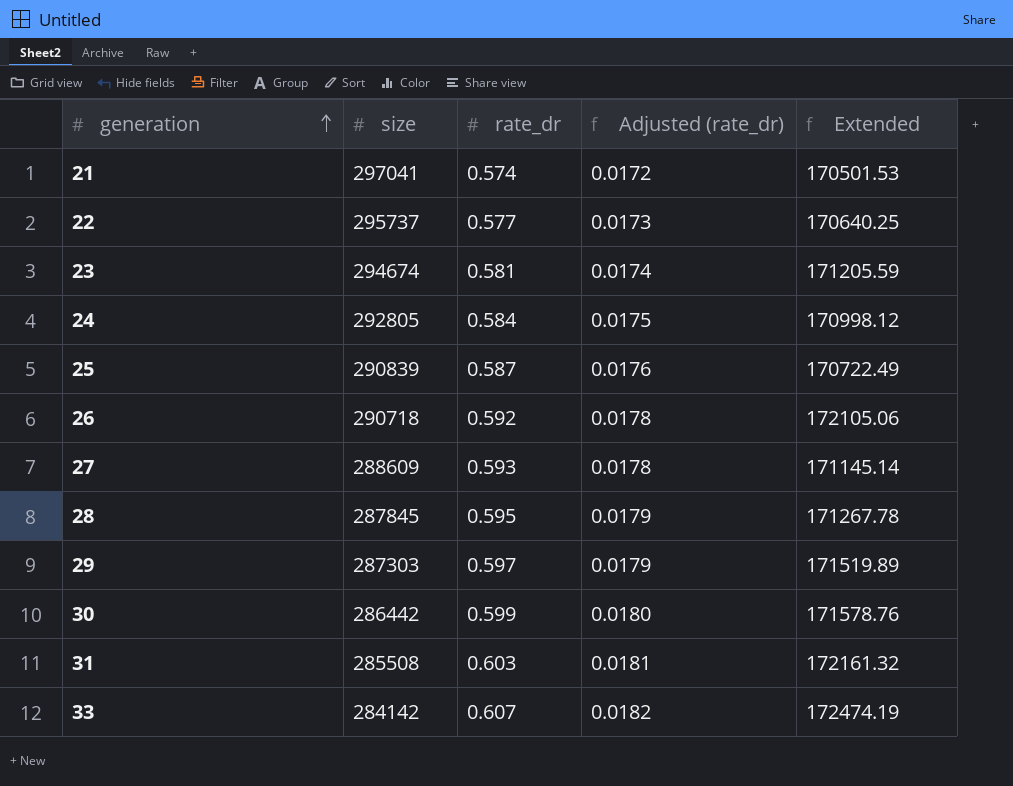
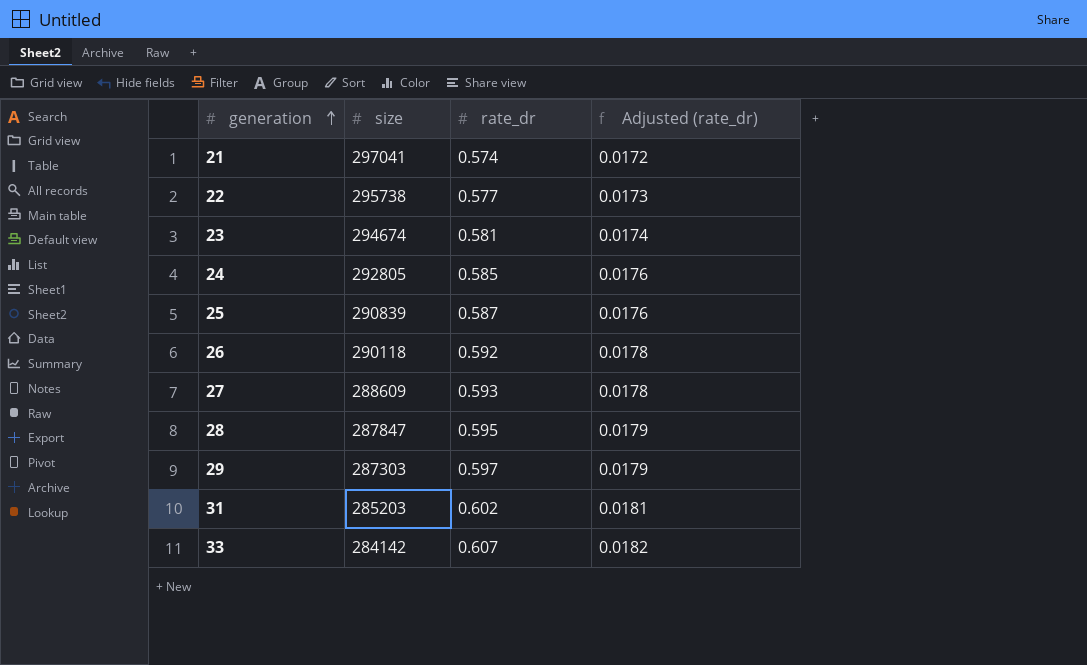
column Extended | formula: [size] * [rate_dr] -> none
row 30: 286442 | 0.599 | 0.0180 | 171578.76 -> none
22 | size: 295737 -> 295738
24 | rate_dr: 0.584 -> 0.585
24 | Adjusted (rate_dr): 0.0175 -> 0.0176
26 | size: 290718 -> 290118
28 | size: 287845 -> 287847
31 | size: 285508 -> 285203
31 | rate_dr: 0.603 -> 0.602

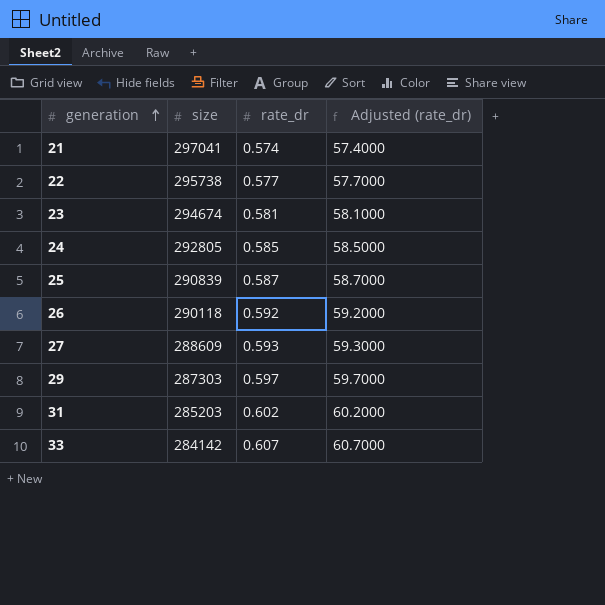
column Adjusted (rate_dr) | formula: [rate_dr] * 0.03 -> [rate_dr] * 100
row 28: 287847 | 0.595 | 0.0179 -> none

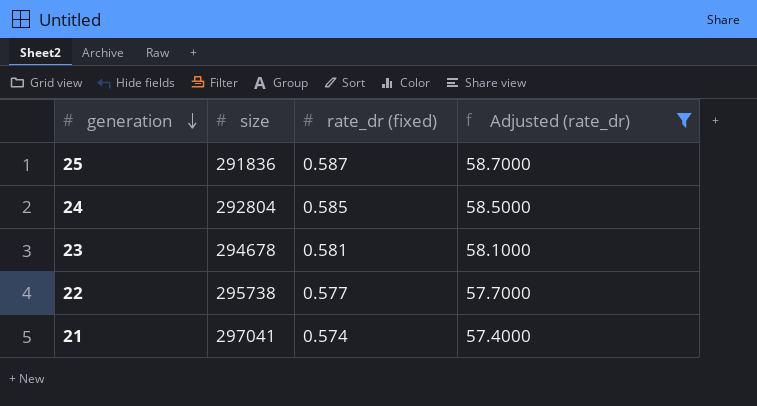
filter: none -> Adjusted (rate_dr) <= 58.7000
row order: generation ascending -> generation descending
column name: rate_dr -> rate_dr (fixed)
25 | size: 290839 -> 291836
24 | size: 292805 -> 292804
23 | size: 294674 -> 294678

